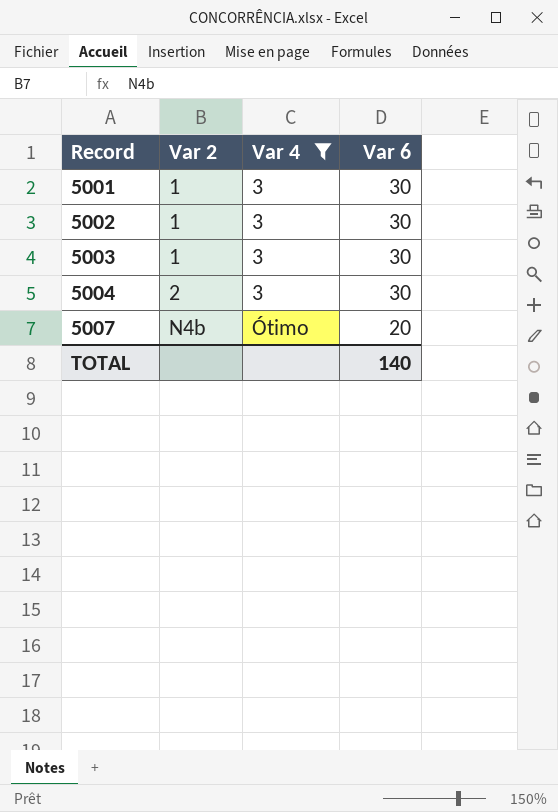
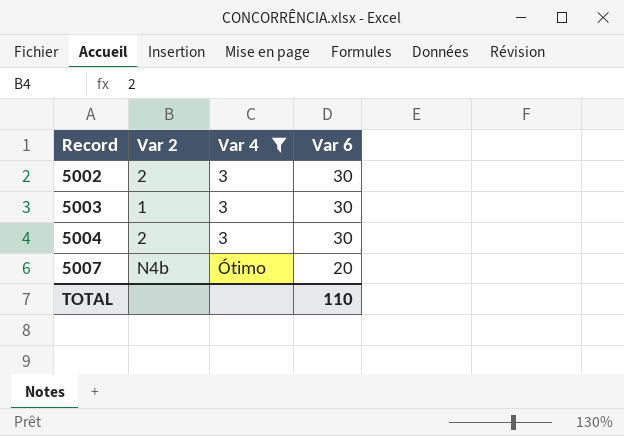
row 5001: 1 | 3 | 30 -> none
5002 | Var 2: 1 -> 2
TOTAL | Var 6: 140 -> 110

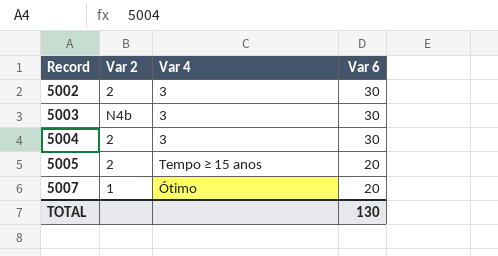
filter: Var 4 != Tempo ≥ 15 anos -> none
5003 | Var 2: 1 -> N4b
5007 | Var 2: N4b -> 1
TOTAL | Var 6: 110 -> 130

